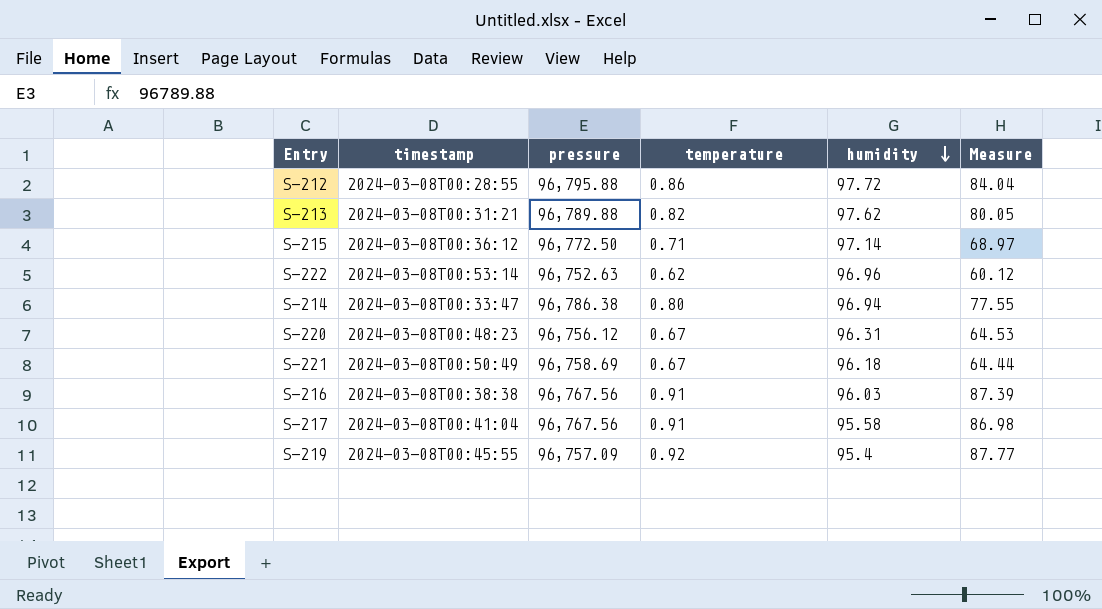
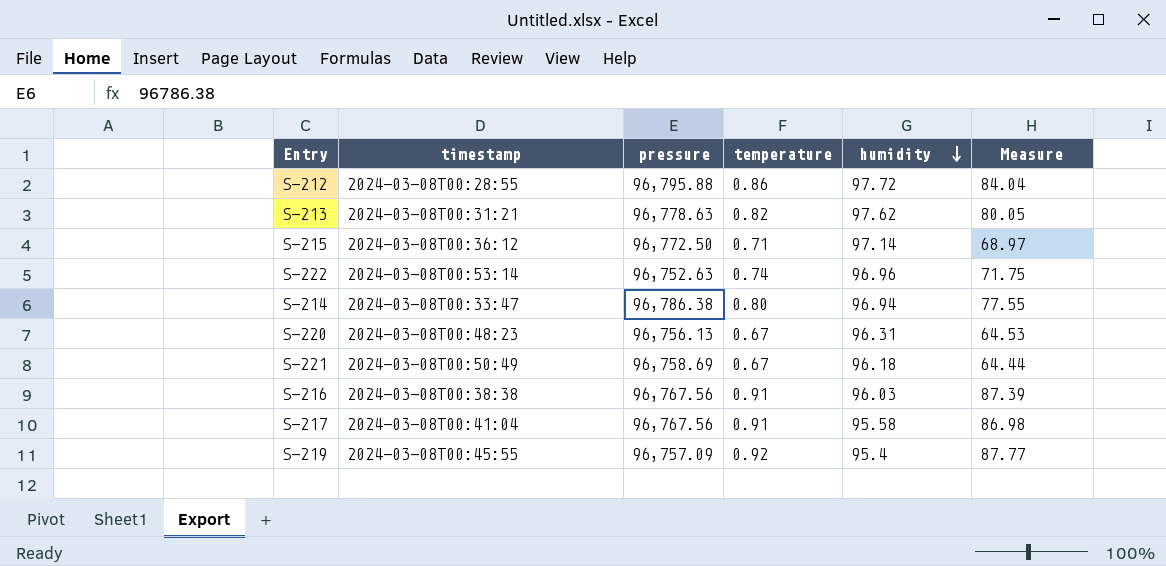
S-213 | pressure: 96,789.88 -> 96,778.63
S-222 | temperature: 0.62 -> 0.74
S-222 | Measure: 60.12 -> 71.75
S-220 | pressure: 96,756.12 -> 96,756.13

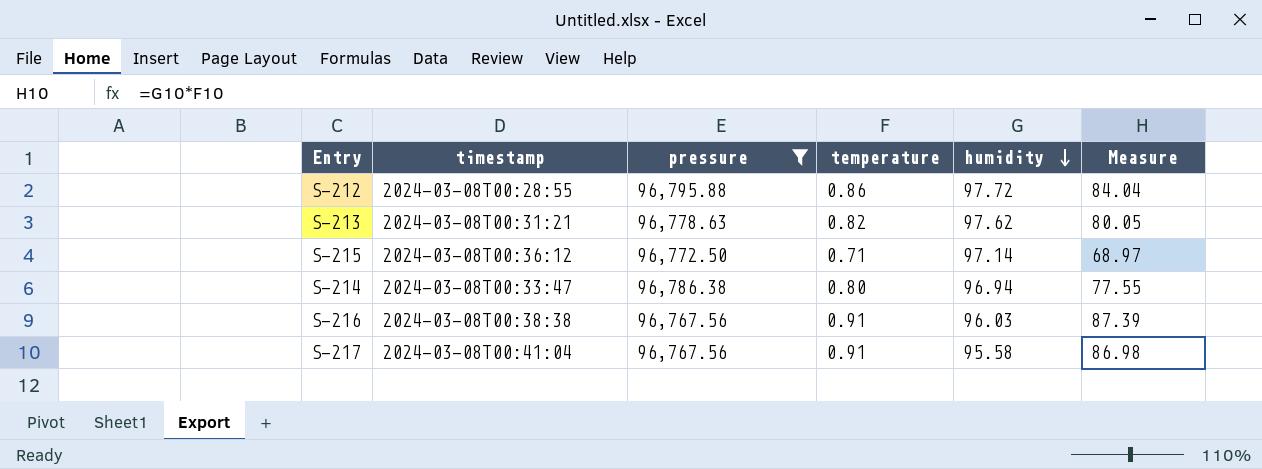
filter: none -> pressure >= 96,767.56

